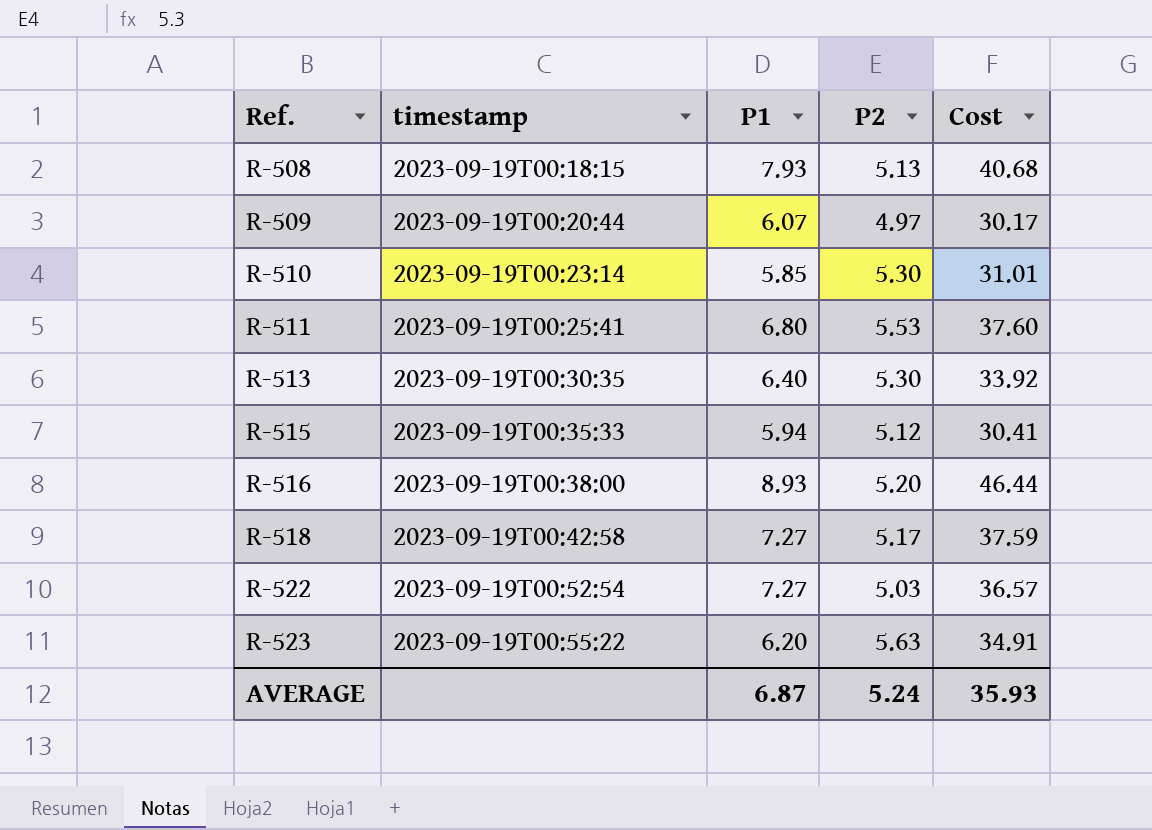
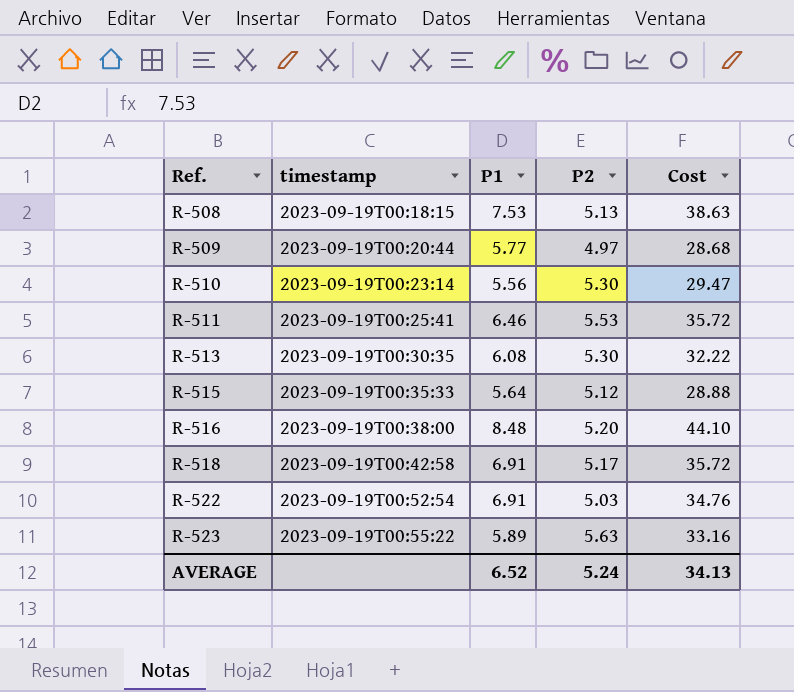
R-508 | P1: 7.93 -> 7.53
R-508 | Cost: 40.68 -> 38.63
R-509 | P1: 6.07 -> 5.77
R-509 | Cost: 30.17 -> 28.68
R-510 | P1: 5.85 -> 5.56
R-510 | Cost: 31.01 -> 29.47
R-511 | P1: 6.80 -> 6.46
R-511 | Cost: 37.60 -> 35.72
R-513 | P1: 6.40 -> 6.08
R-513 | Cost: 33.92 -> 32.22
R-515 | P1: 5.94 -> 5.64
R-515 | Cost: 30.41 -> 28.88
R-516 | P1: 8.93 -> 8.48
R-516 | Cost: 46.44 -> 44.10
R-518 | P1: 7.27 -> 6.91
R-518 | Cost: 37.59 -> 35.72
R-522 | P1: 7.27 -> 6.91
R-522 | Cost: 36.57 -> 34.76
R-523 | P1: 6.20 -> 5.89
R-523 | Cost: 34.91 -> 33.16
AVERAGE | P1: 6.87 -> 6.52
AVERAGE | Cost: 35.93 -> 34.13

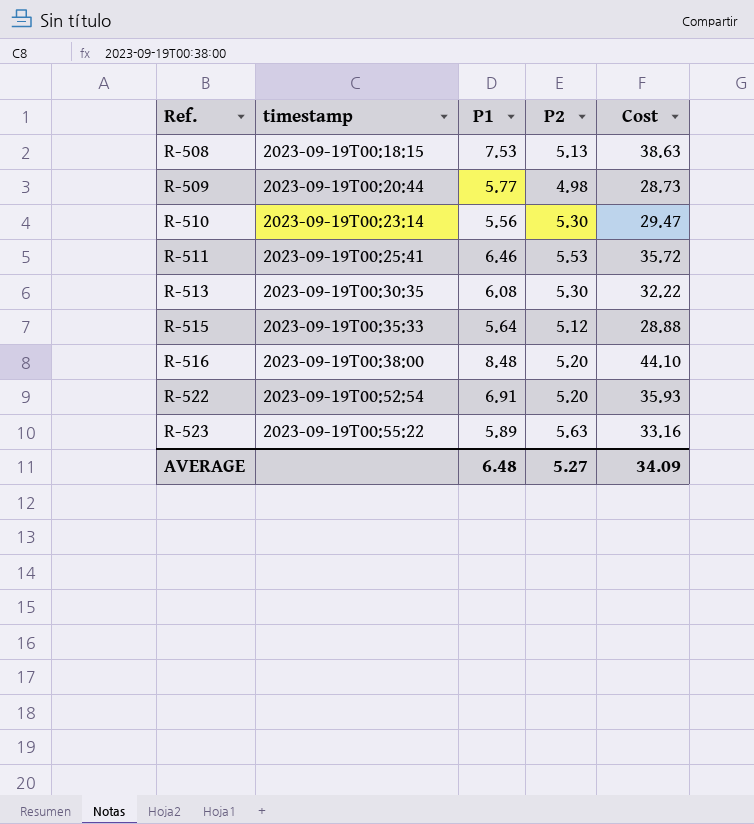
row R-518: 2023-09-19T00:42:58 | 6.91 | 5.17 | 35.72 -> none
R-509 | P2: 4.97 -> 4.98
R-509 | Cost: 28.68 -> 28.73
R-522 | P2: 5.03 -> 5.20
R-522 | Cost: 34.76 -> 35.93
AVERAGE | P1: 6.52 -> 6.48
AVERAGE | P2: 5.24 -> 5.27
AVERAGE | Cost: 34.13 -> 34.09

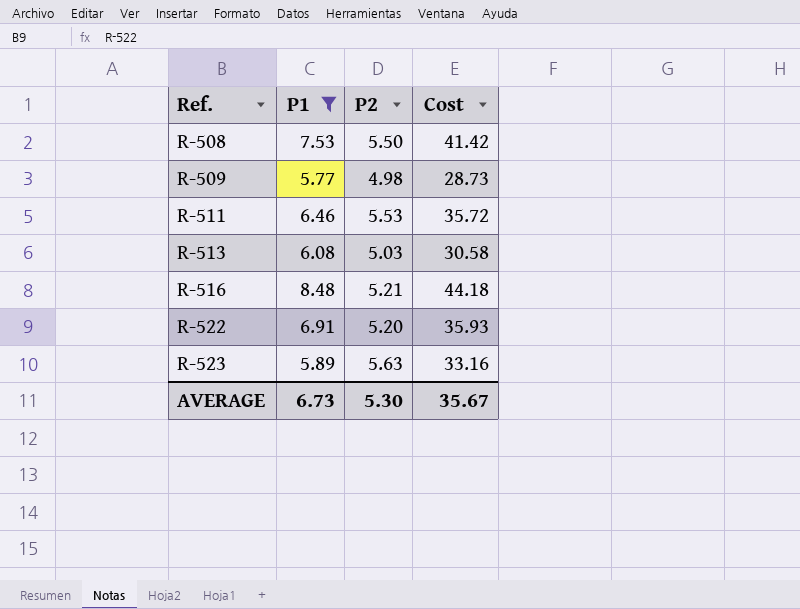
filter: none -> P1 >= 5.77
column timestamp | position: 2 -> none
R-508 | P2: 5.13 -> 5.50
R-508 | Cost: 38.63 -> 41.42
R-513 | P2: 5.30 -> 5.03
R-513 | Cost: 32.22 -> 30.58
R-516 | P2: 5.20 -> 5.21
R-516 | Cost: 44.10 -> 44.18
AVERAGE | P1: 6.48 -> 6.73
AVERAGE | P2: 5.27 -> 5.30
AVERAGE | Cost: 34.09 -> 35.67

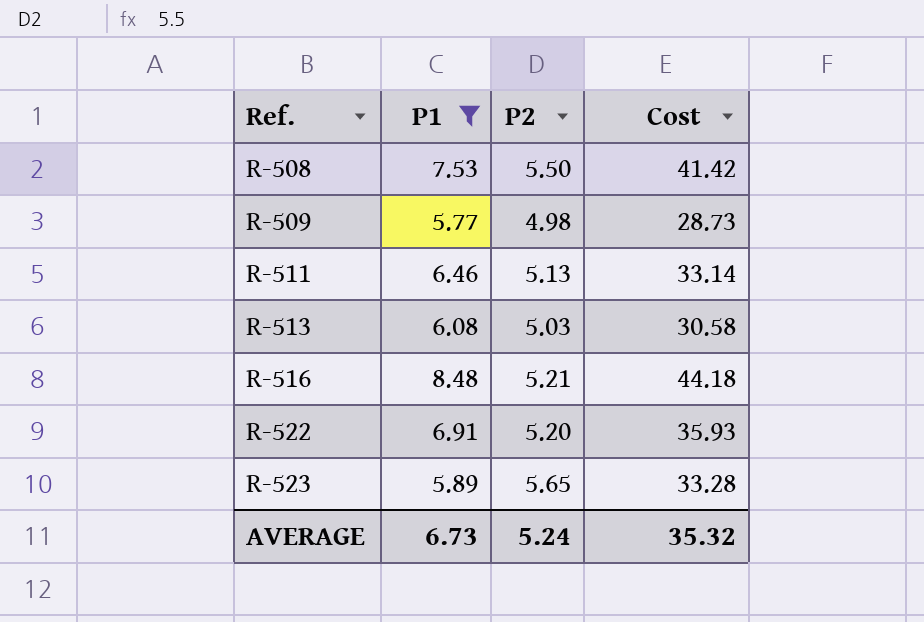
R-511 | P2: 5.53 -> 5.13
R-511 | Cost: 35.72 -> 33.14
R-523 | P2: 5.63 -> 5.65
R-523 | Cost: 33.16 -> 33.28
AVERAGE | P2: 5.30 -> 5.24
AVERAGE | Cost: 35.67 -> 35.32

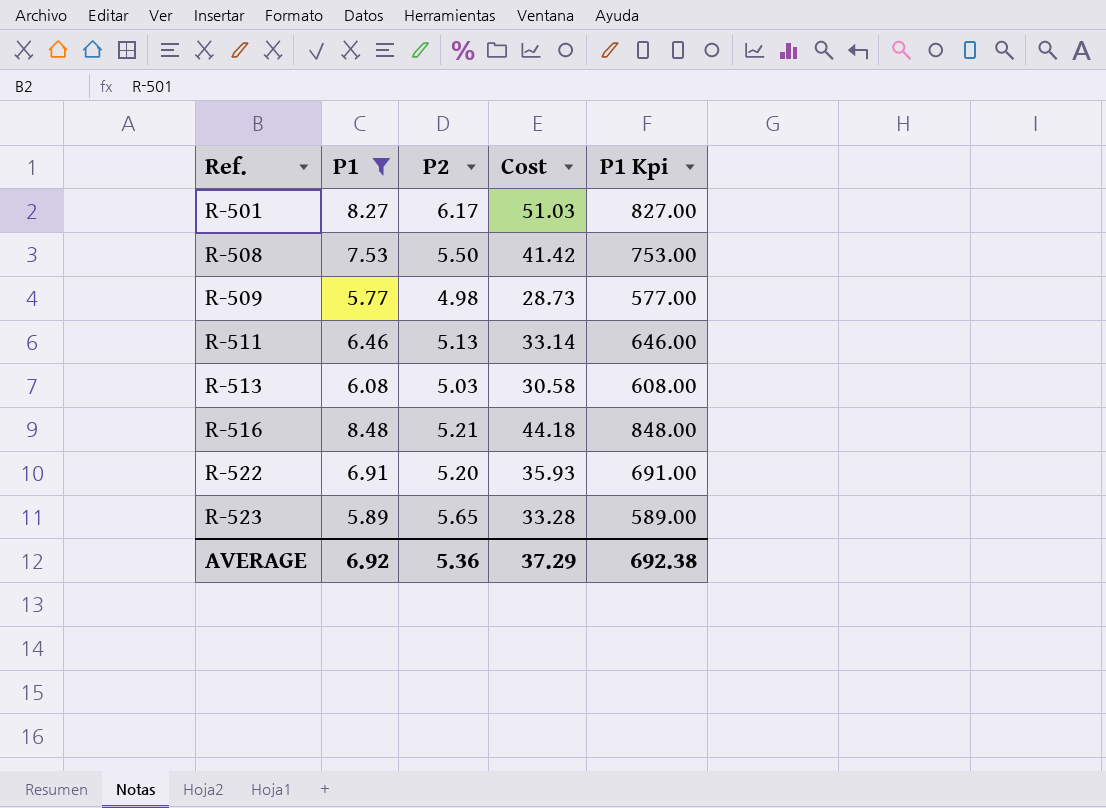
column P1 Kpi | formula: none -> [P1] * 100
row R-501: none -> 8.27 | 6.17 | 51.03 | 827.00
AVERAGE | P1: 6.73 -> 6.92
AVERAGE | P2: 5.24 -> 5.36
AVERAGE | Cost: 35.32 -> 37.29

